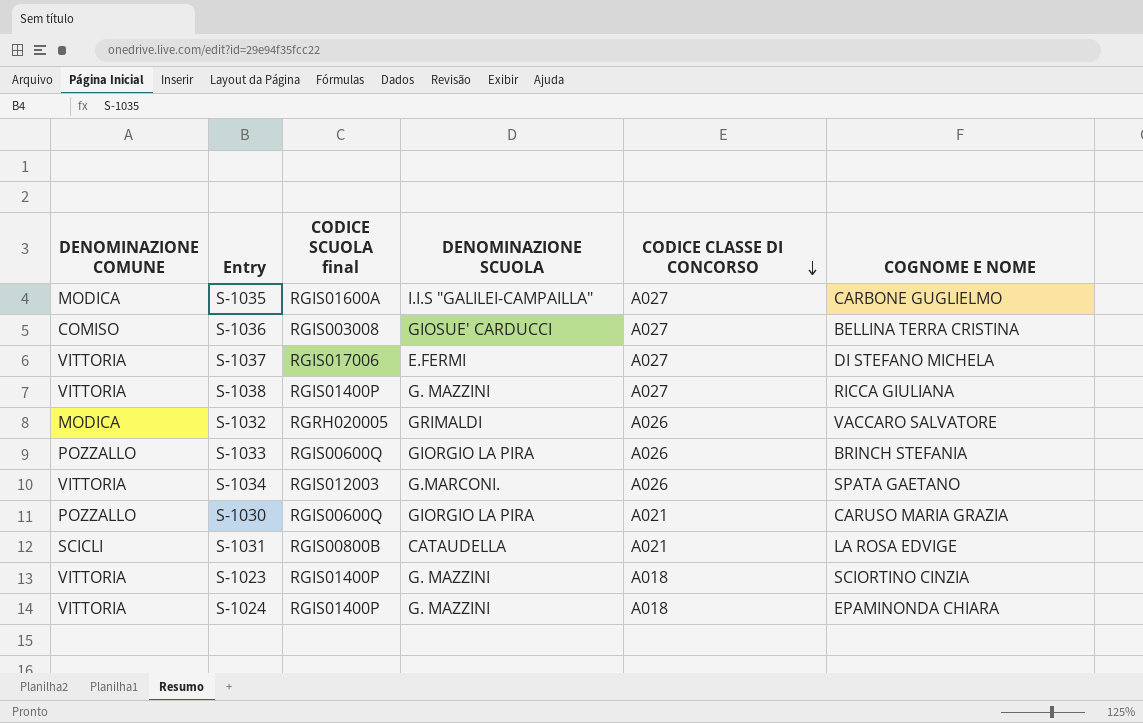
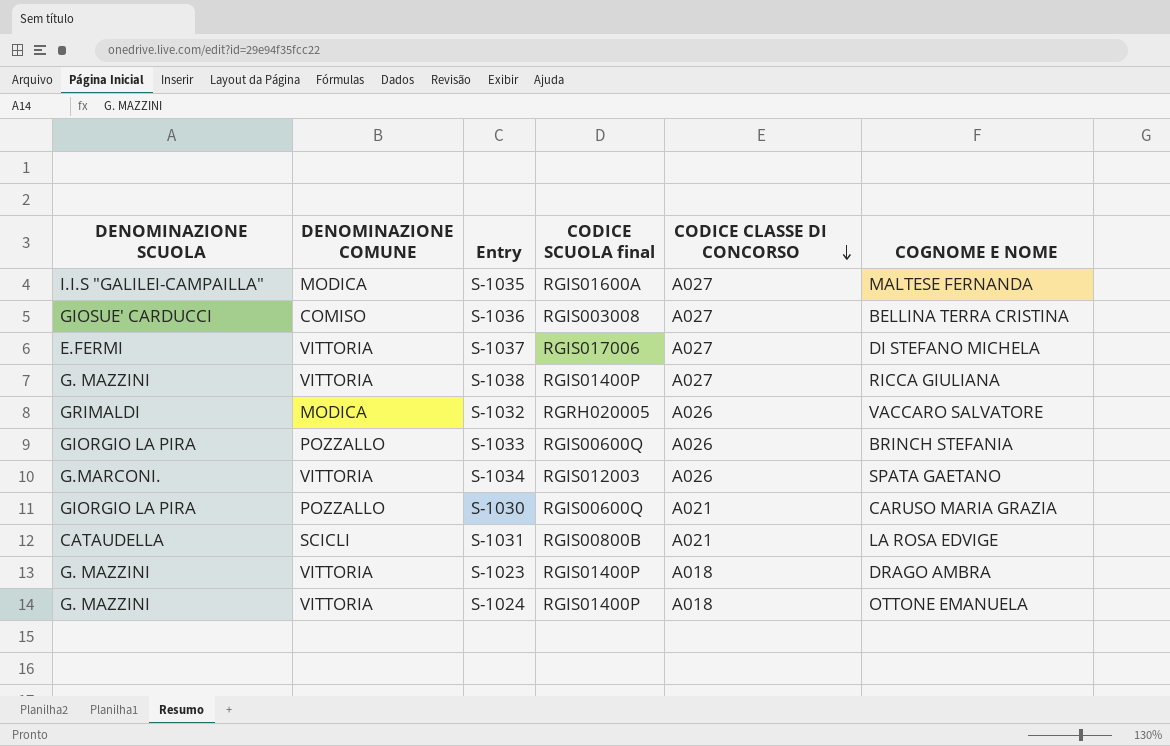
column DENOMINAZIONE SCUOLA | position: 4 -> 1
S-1035 | COGNOME E NOME: CARBONE GUGLIELMO -> MALTESE FERNANDA
S-1023 | COGNOME E NOME: SCIORTINO CINZIA -> DRAGO AMBRA
S-1024 | COGNOME E NOME: EPAMINONDA CHIARA -> OTTONE EMANUELA

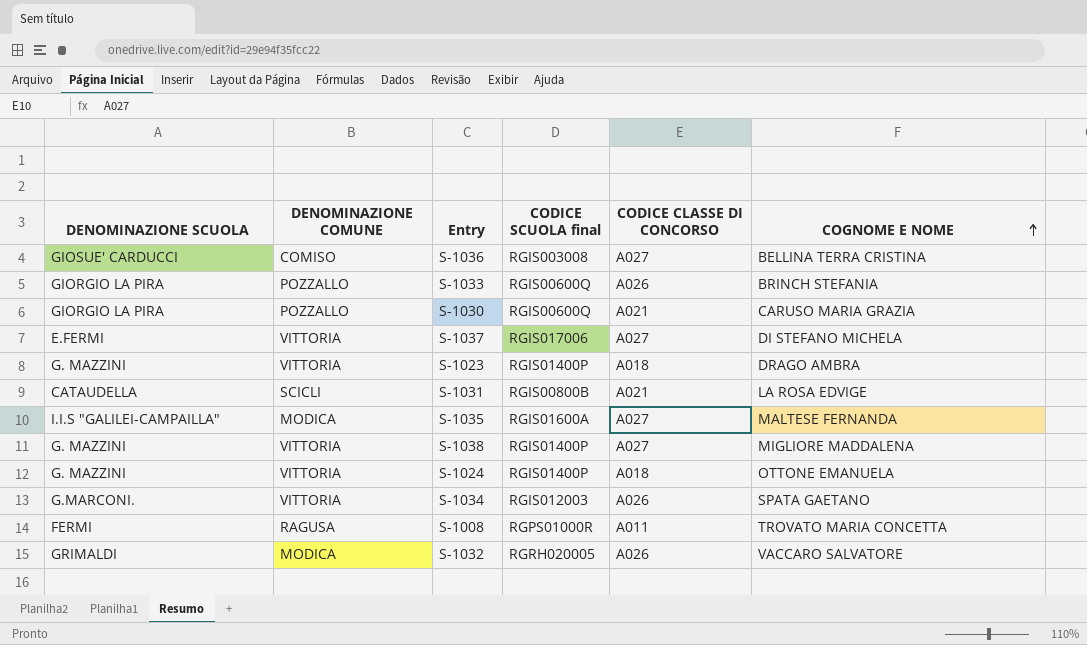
row order: CODICE CLASSE DI CONCORSO descending -> COGNOME E NOME ascending
S-1038 | COGNOME E NOME: RICCA GIULIANA -> MIGLIORE MADDALENA
row S-1008: none -> FERMI | RAGUSA | RGPS01000R | A011 | TROVATO MARIA CONCETTA

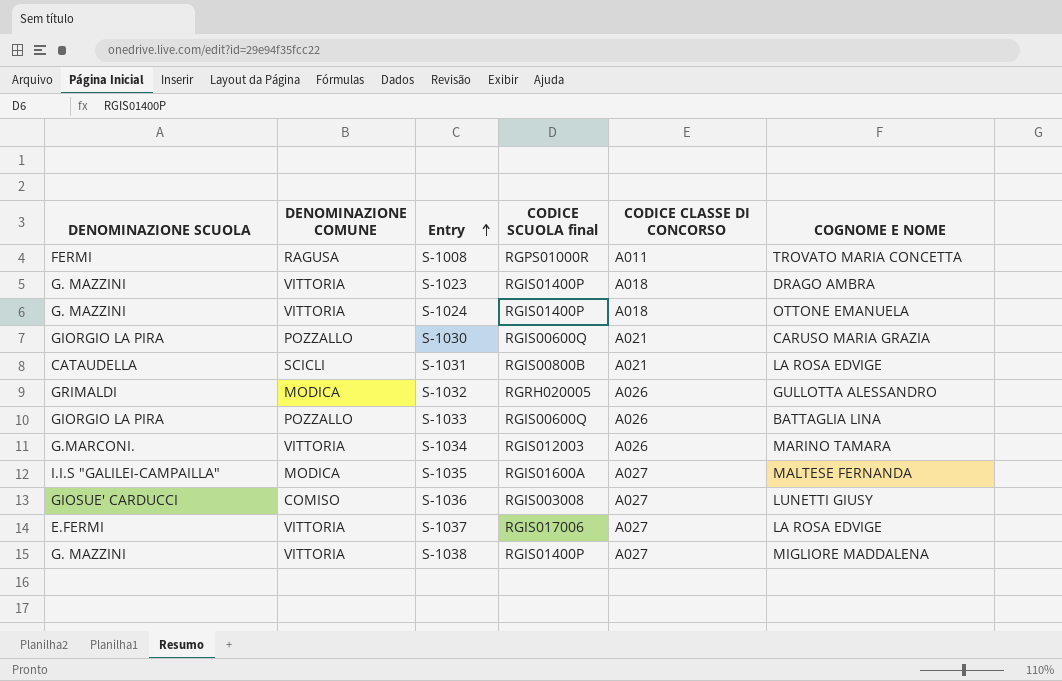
row order: COGNOME E NOME ascending -> Entry ascending
S-1032 | COGNOME E NOME: VACCARO SALVATORE -> GULLOTTA ALESSANDRO
S-1033 | COGNOME E NOME: BRINCH STEFANIA -> BATTAGLIA LINA
S-1034 | COGNOME E NOME: SPATA GAETANO -> MARINO TAMARA
S-1036 | COGNOME E NOME: BELLINA TERRA CRISTINA -> LUNETTI GIUSY
S-1037 | COGNOME E NOME: DI STEFANO MICHELA -> LA ROSA EDVIGE

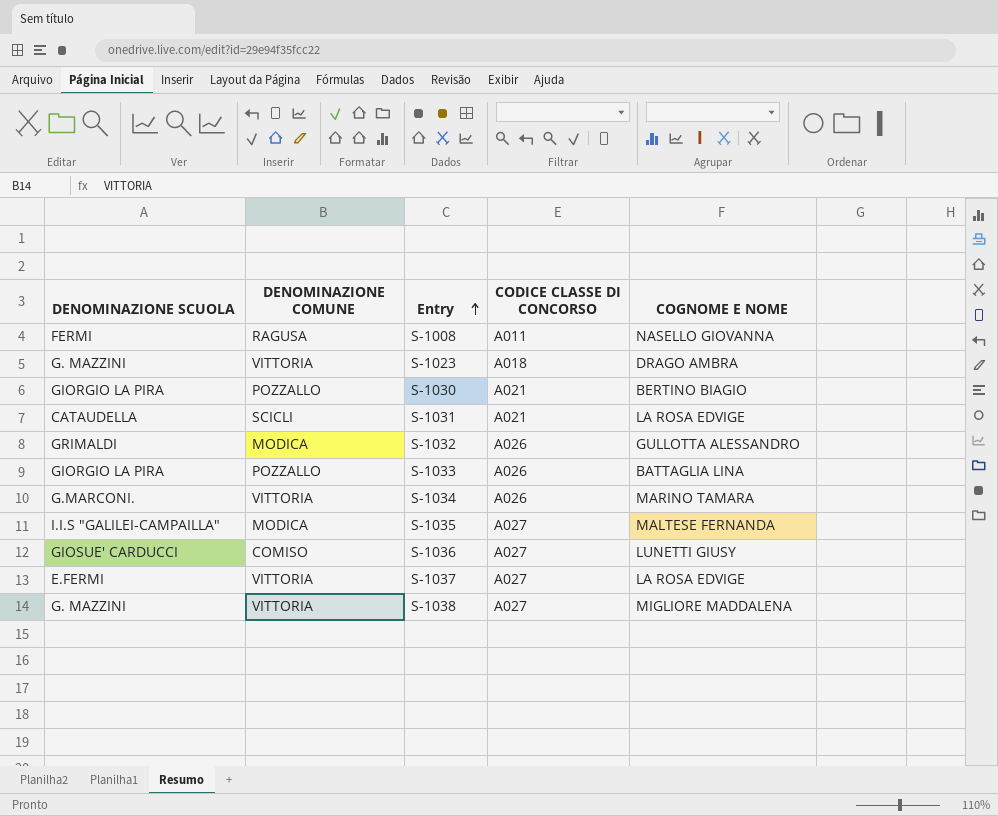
column CODICE SCUOLA final | position: 4 -> none
row S-1024: G. MAZZINI | VITTORIA | RGIS01400P | A018 | OTTONE EMANUELA -> none
S-1008 | COGNOME E NOME: TROVATO MARIA CONCETTA -> NASELLO GIOVANNA
S-1030 | COGNOME E NOME: CARUSO MARIA GRAZIA -> BERTINO BIAGIO

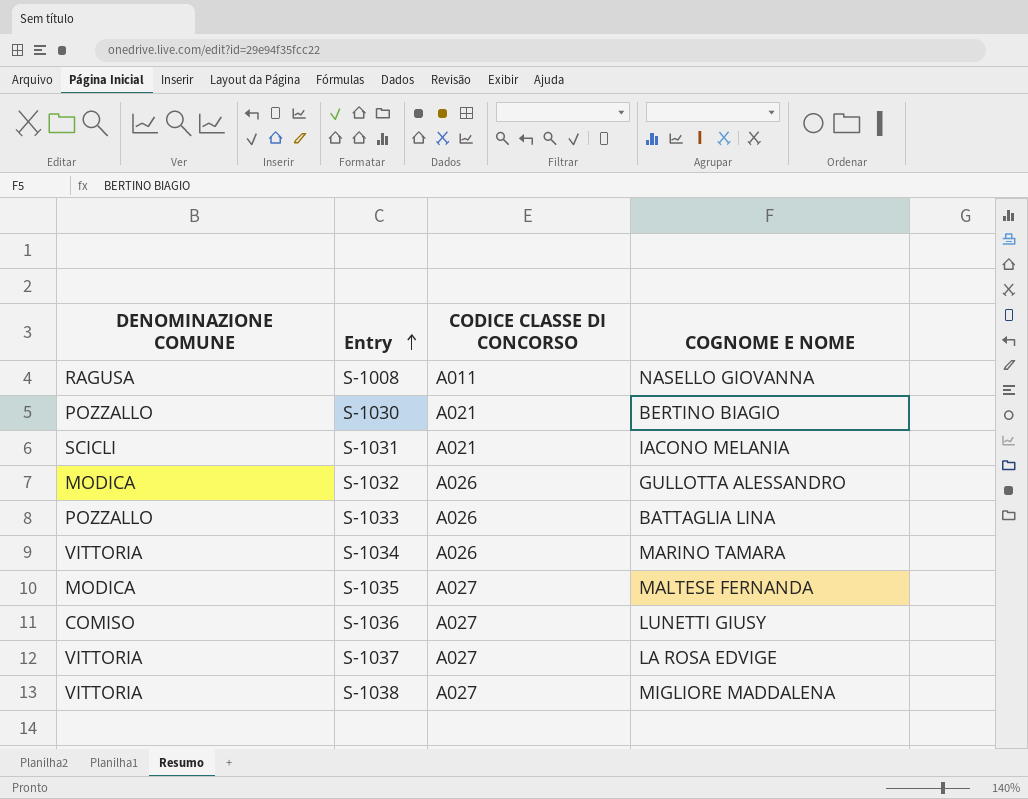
column DENOMINAZIONE SCUOLA | position: 1 -> none
row S-1023: G. MAZZINI | VITTORIA | A018 | DRAGO AMBRA -> none
S-1031 | COGNOME E NOME: LA ROSA EDVIGE -> IACONO MELANIA

